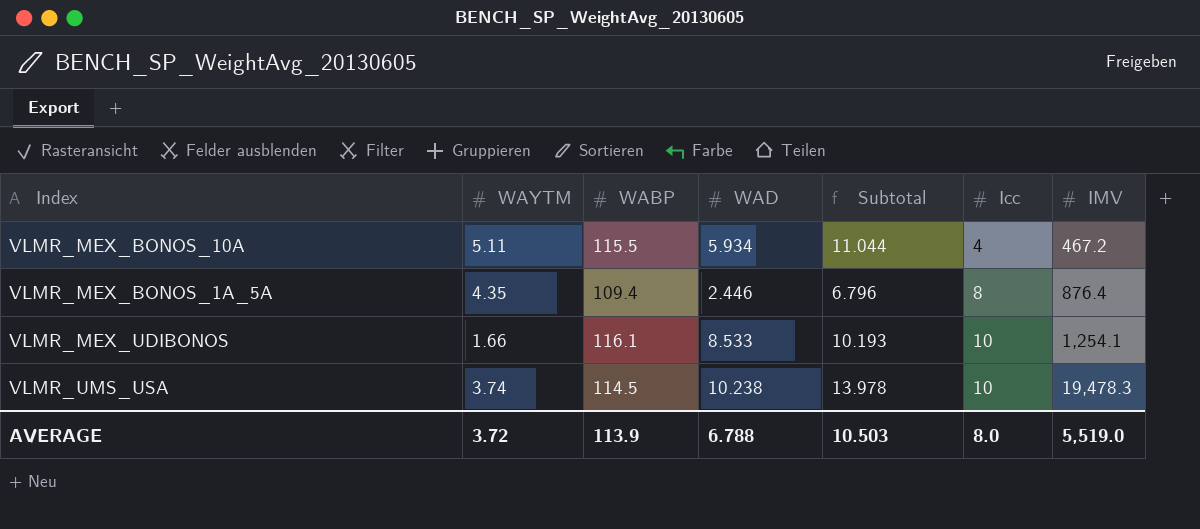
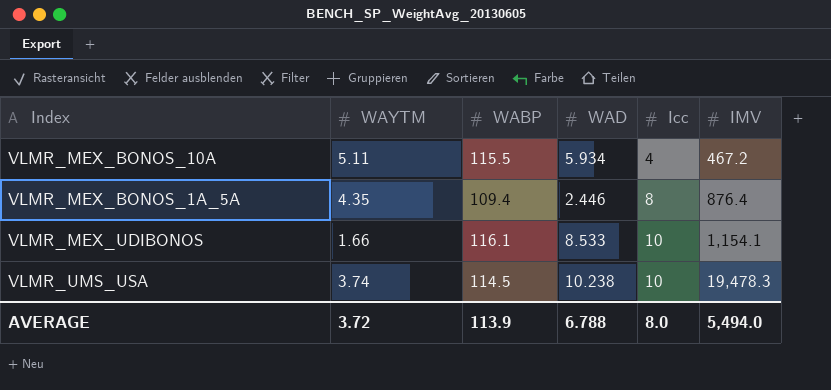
column Subtotal | formula: [WAYTM] + [WAD] -> none
VLMR_MEX_UDIBONOS | IMV: 1,254.1 -> 1,154.1
AVERAGE | IMV: 5,519.0 -> 5,494.0

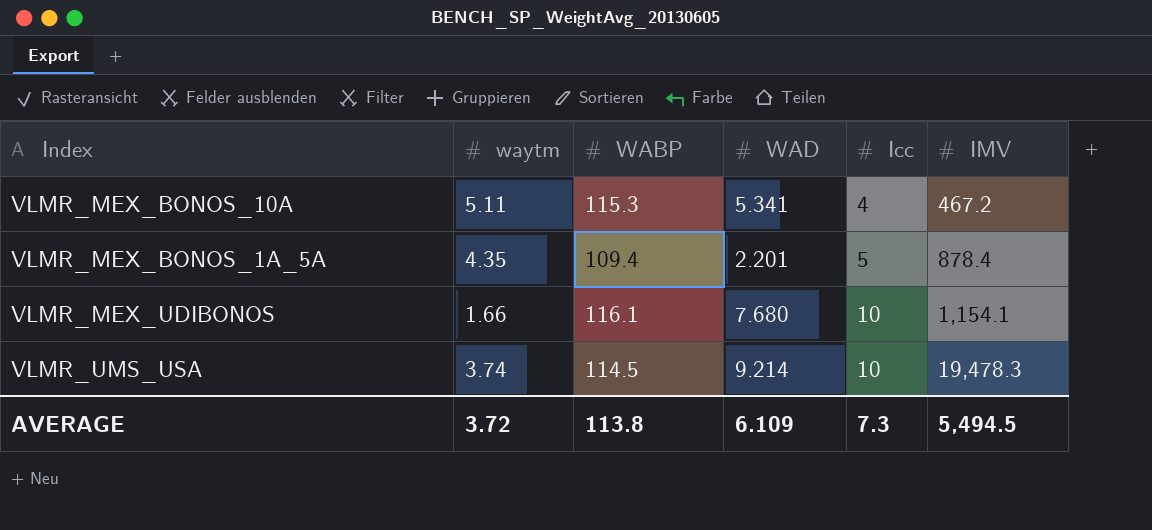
column name: WAYTM -> waytm
VLMR_MEX_BONOS_10A | WABP: 115.5 -> 115.3
VLMR_MEX_BONOS_10A | WAD: 5.934 -> 5.341
VLMR_MEX_BONOS_1A_5A | WAD: 2.446 -> 2.201
VLMR_MEX_BONOS_1A_5A | Icc: 8 -> 5
VLMR_MEX_BONOS_1A_5A | IMV: 876.4 -> 878.4
VLMR_MEX_UDIBONOS | WAD: 8.533 -> 7.680
VLMR_UMS_USA | WAD: 10.238 -> 9.214
AVERAGE | WABP: 113.9 -> 113.8
AVERAGE | WAD: 6.788 -> 6.109
AVERAGE | Icc: 8.0 -> 7.3
AVERAGE | IMV: 5,494.0 -> 5,494.5

